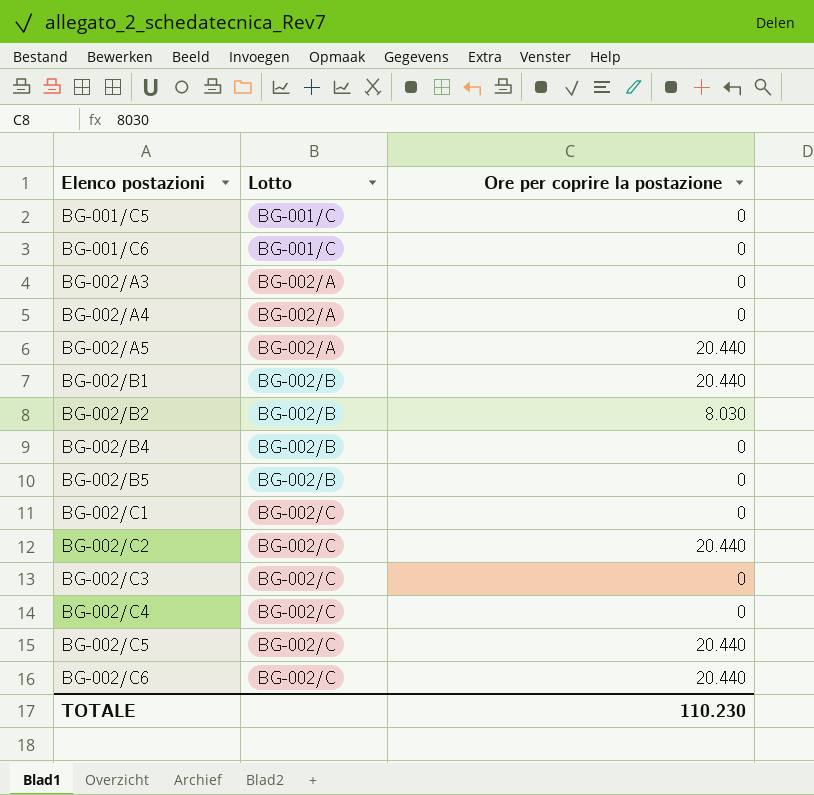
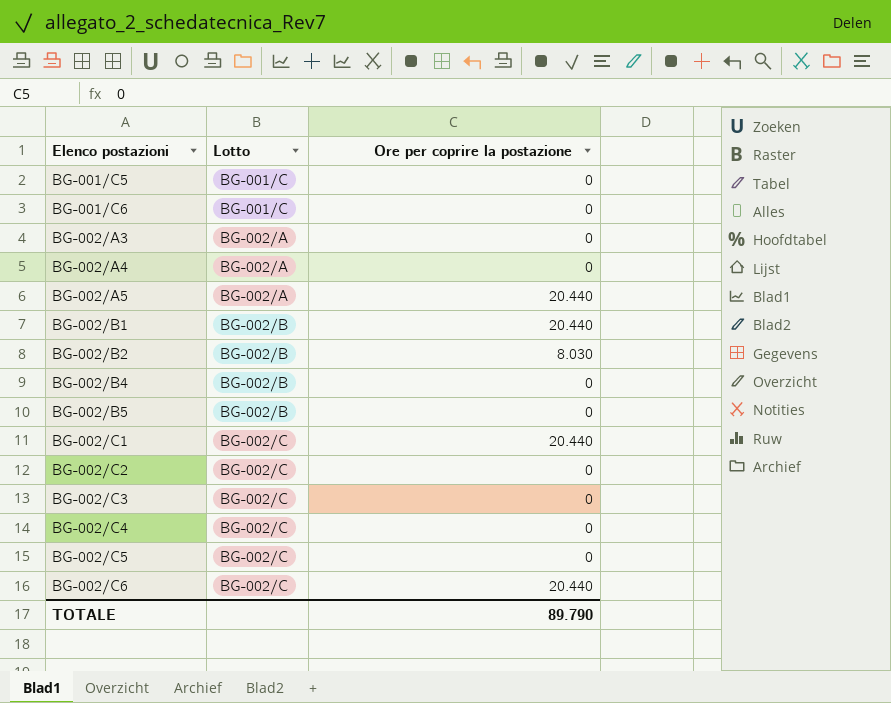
BG-002/C1 | Ore per coprire la postazione: 0 -> 20.440
BG-002/C2 | Ore per coprire la postazione: 20.440 -> 0
BG-002/C5 | Ore per coprire la postazione: 20.440 -> 0
TOTALE | Ore per coprire la postazione: 110.230 -> 89.790

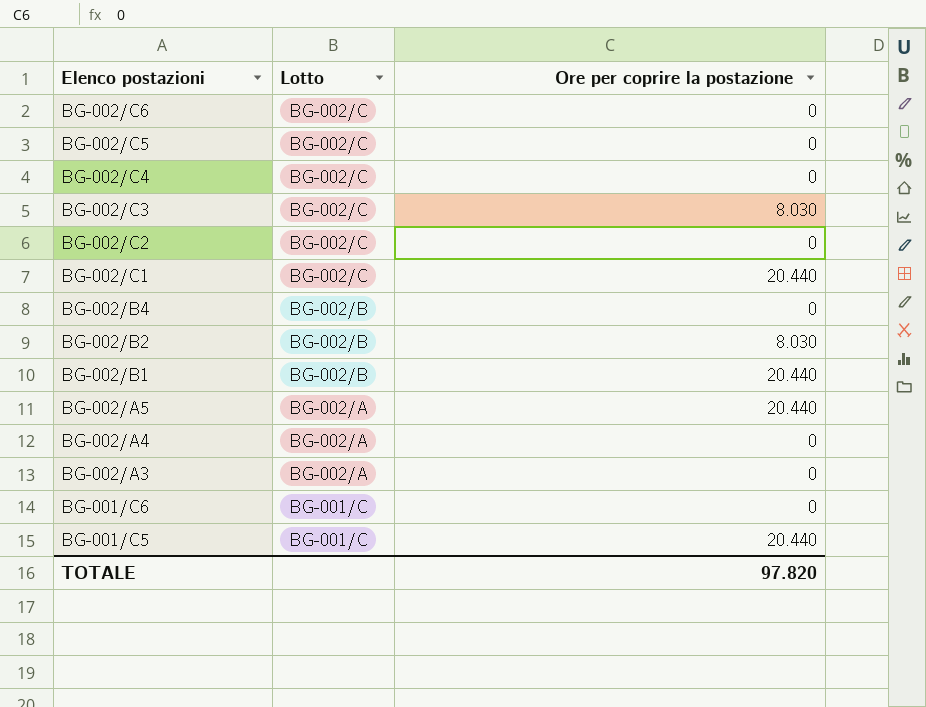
row order: Elenco postazioni ascending -> Elenco postazioni descending
row BG-002/B5: BG-002/B | 0 -> none
BG-002/C6 | Ore per coprire la postazione: 20.440 -> 0
BG-002/C3 | Ore per coprire la postazione: 0 -> 8.030
BG-001/C5 | Ore per coprire la postazione: 0 -> 20.440
TOTALE | Ore per coprire la postazione: 89.790 -> 97.820

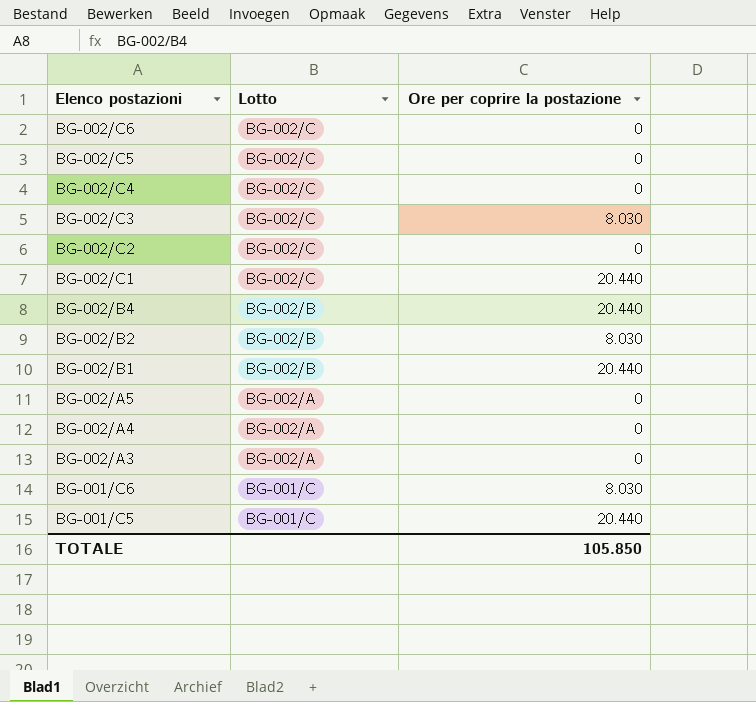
BG-002/B4 | Ore per coprire la postazione: 0 -> 20.440
BG-002/A5 | Ore per coprire la postazione: 20.440 -> 0
BG-001/C6 | Ore per coprire la postazione: 0 -> 8.030
TOTALE | Ore per coprire la postazione: 97.820 -> 105.850

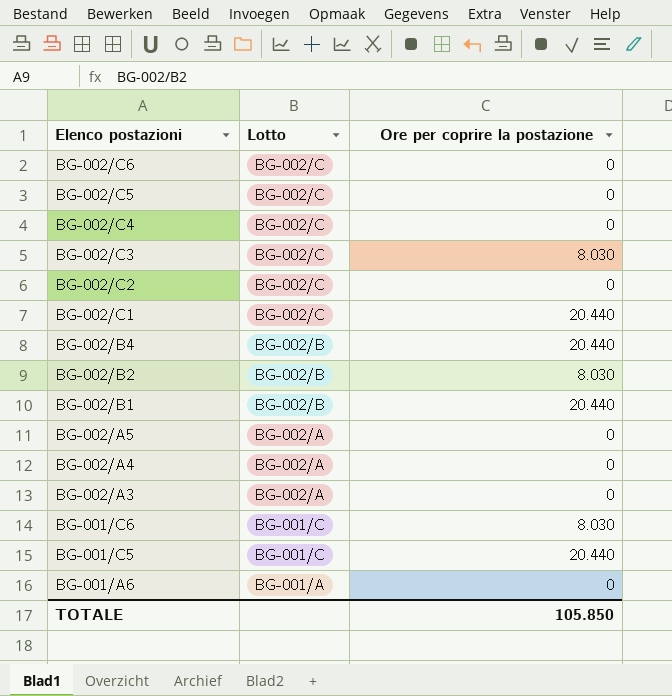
row BG-001/A6: none -> BG-001/A | 0

